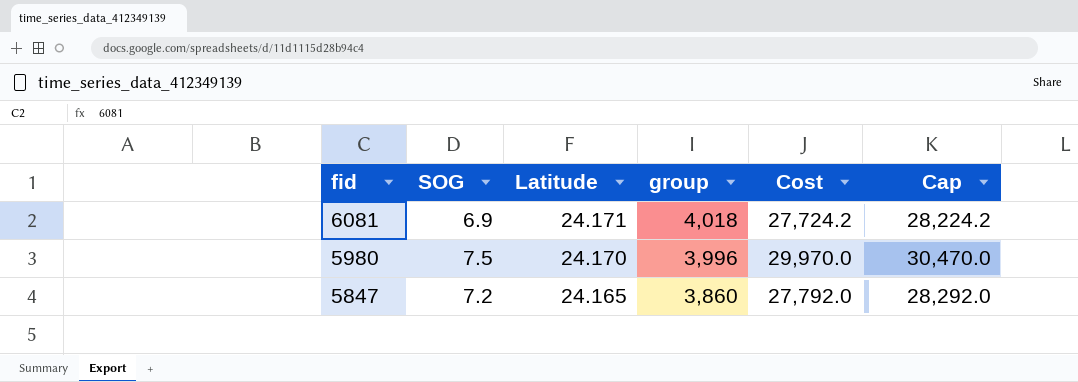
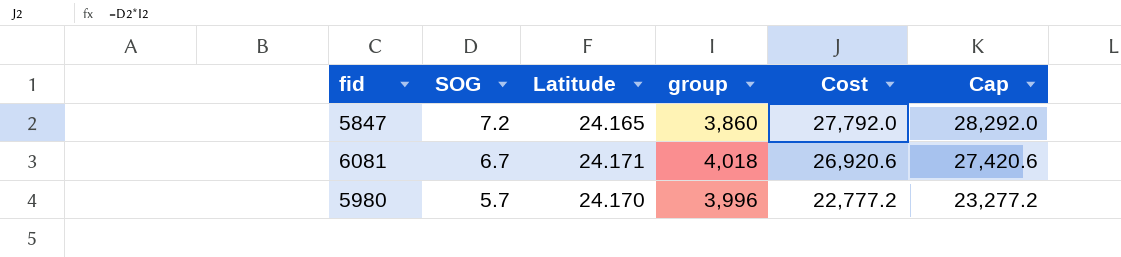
row order: fid descending -> SOG descending
6081 | SOG: 6.9 -> 6.7
6081 | Cost: 27,724.2 -> 26,920.6
6081 | Cap: 28,224.2 -> 27,420.6
5980 | SOG: 7.5 -> 5.7
5980 | Cost: 29,970.0 -> 22,777.2
5980 | Cap: 30,470.0 -> 23,277.2

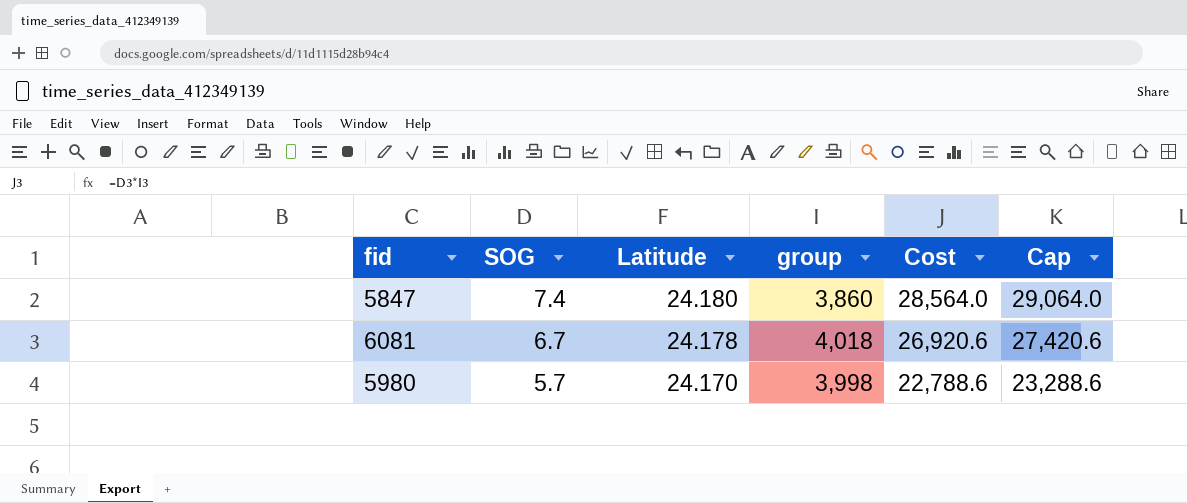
5847 | SOG: 7.2 -> 7.4
5847 | Latitude: 24.165 -> 24.180
5847 | Cost: 27,792.0 -> 28,564.0
5847 | Cap: 28,292.0 -> 29,064.0
6081 | Latitude: 24.171 -> 24.178
5980 | group: 3,996 -> 3,998
5980 | Cost: 22,777.2 -> 22,788.6
5980 | Cap: 23,277.2 -> 23,288.6

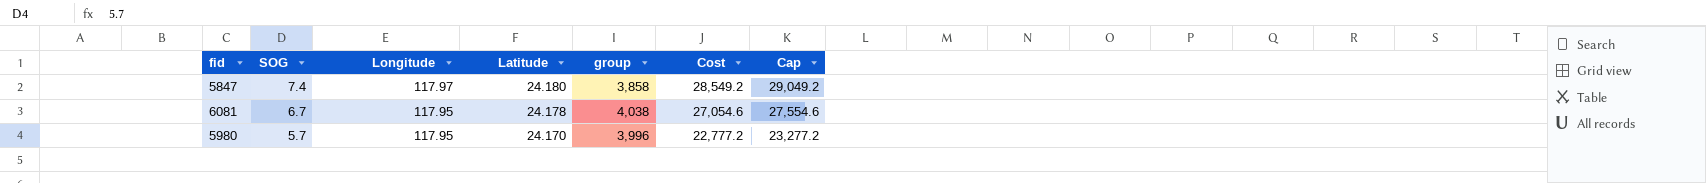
column Longitude | position: none -> 3
5847 | group: 3,860 -> 3,858
5847 | Cost: 28,564.0 -> 28,549.2
5847 | Cap: 29,064.0 -> 29,049.2
6081 | group: 4,018 -> 4,038
6081 | Cost: 26,920.6 -> 27,054.6
6081 | Cap: 27,420.6 -> 27,554.6
5980 | group: 3,998 -> 3,996
5980 | Cost: 22,788.6 -> 22,777.2
5980 | Cap: 23,288.6 -> 23,277.2

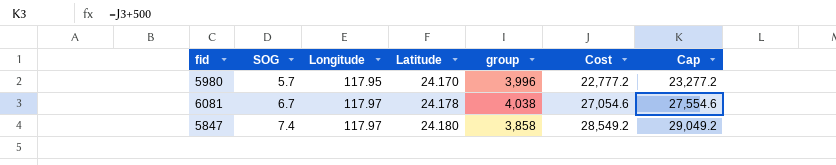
row order: SOG descending -> SOG ascending
6081 | Longitude: 117.95 -> 117.97

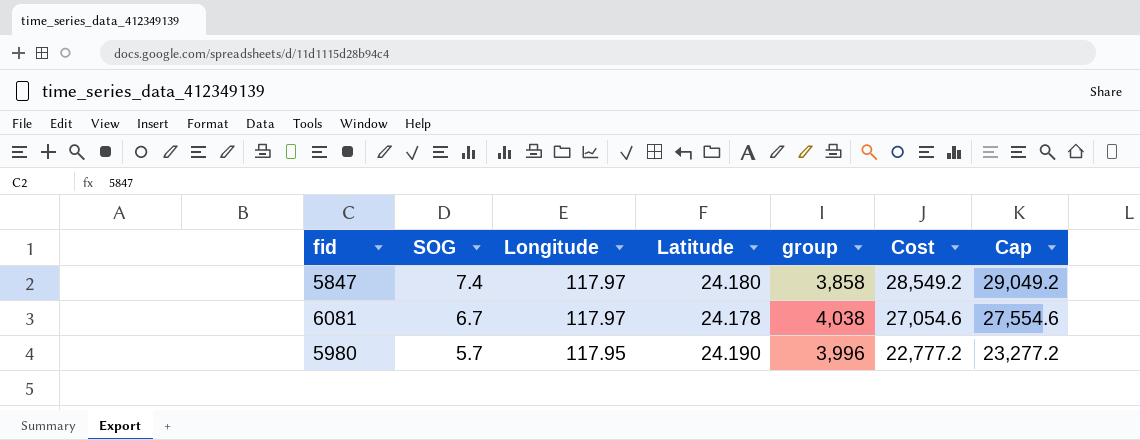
row order: SOG ascending -> SOG descending
5980 | Latitude: 24.170 -> 24.190

